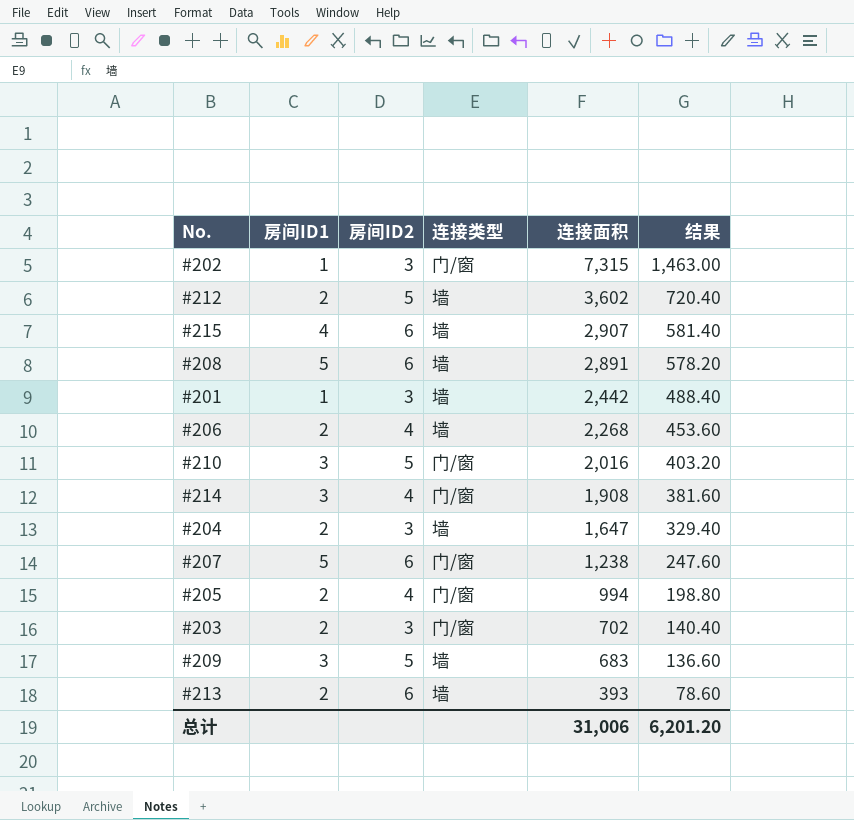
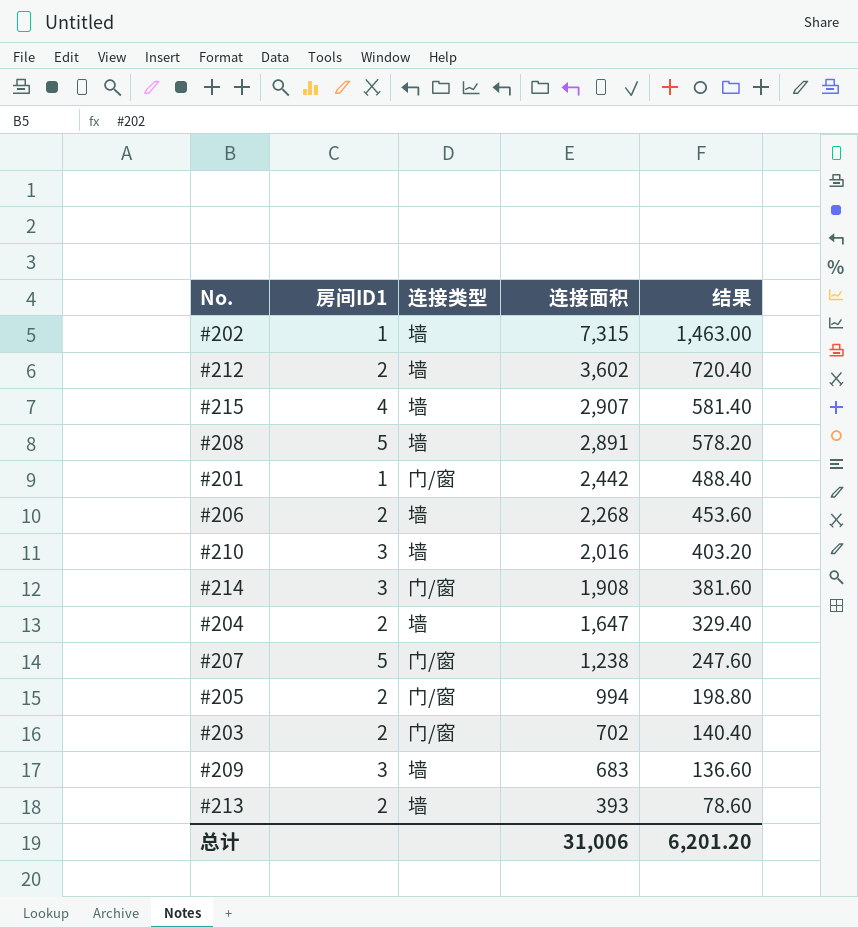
column 房间ID2 | position: 3 -> none
#202 | 连接类型: 门/窗 -> 墙
#201 | 连接类型: 墙 -> 门/窗
#210 | 连接类型: 门/窗 -> 墙

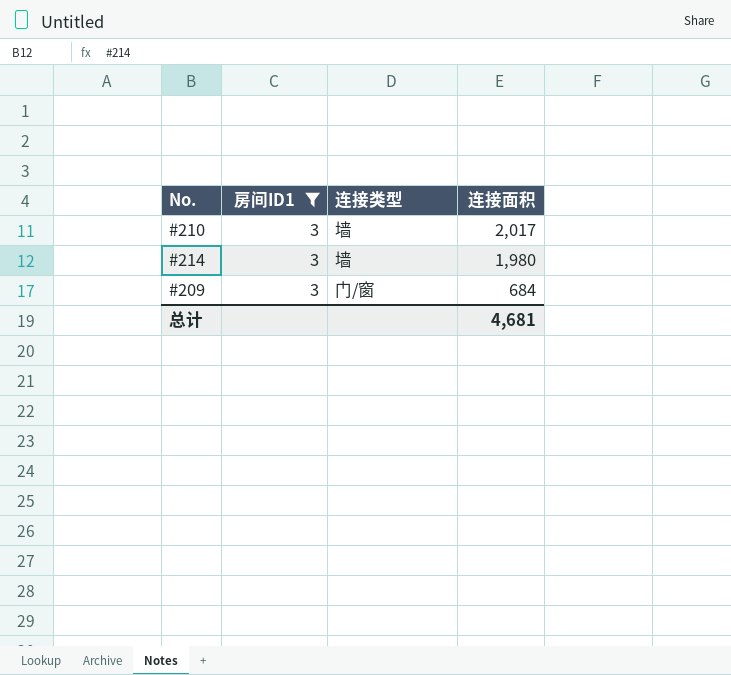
filter: none -> 房间ID1 = 3
column 结果 | formula: [连接面积] * 0.2 -> none
#210 | 连接面积: 2,016 -> 2,017
#214 | 连接类型: 门/窗 -> 墙
#214 | 连接面积: 1,908 -> 1,980
#209 | 连接类型: 墙 -> 门/窗
#209 | 连接面积: 683 -> 684
总计 | 连接面积: 31,006 -> 4,681

